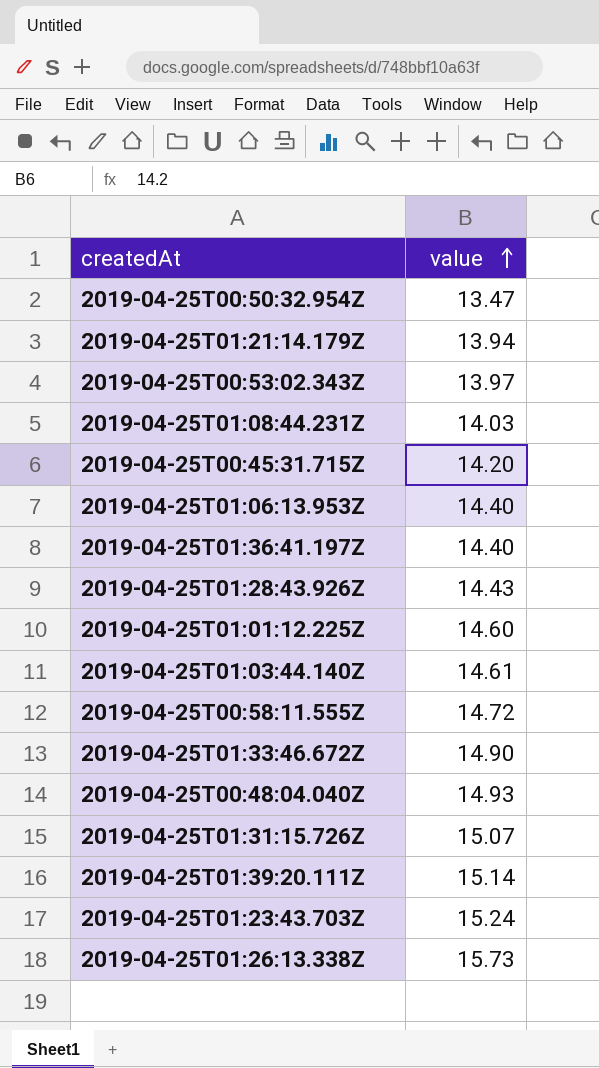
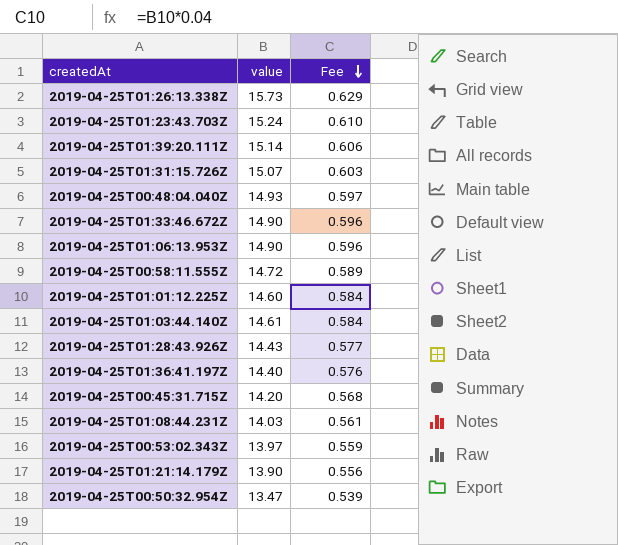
row order: value ascending -> Fee descending
column Fee | formula: none -> [value] * 0.04
2019-04-25T01:06:13.953Z | value: 14.40 -> 14.90
2019-04-25T01:21:14.179Z | value: 13.94 -> 13.90

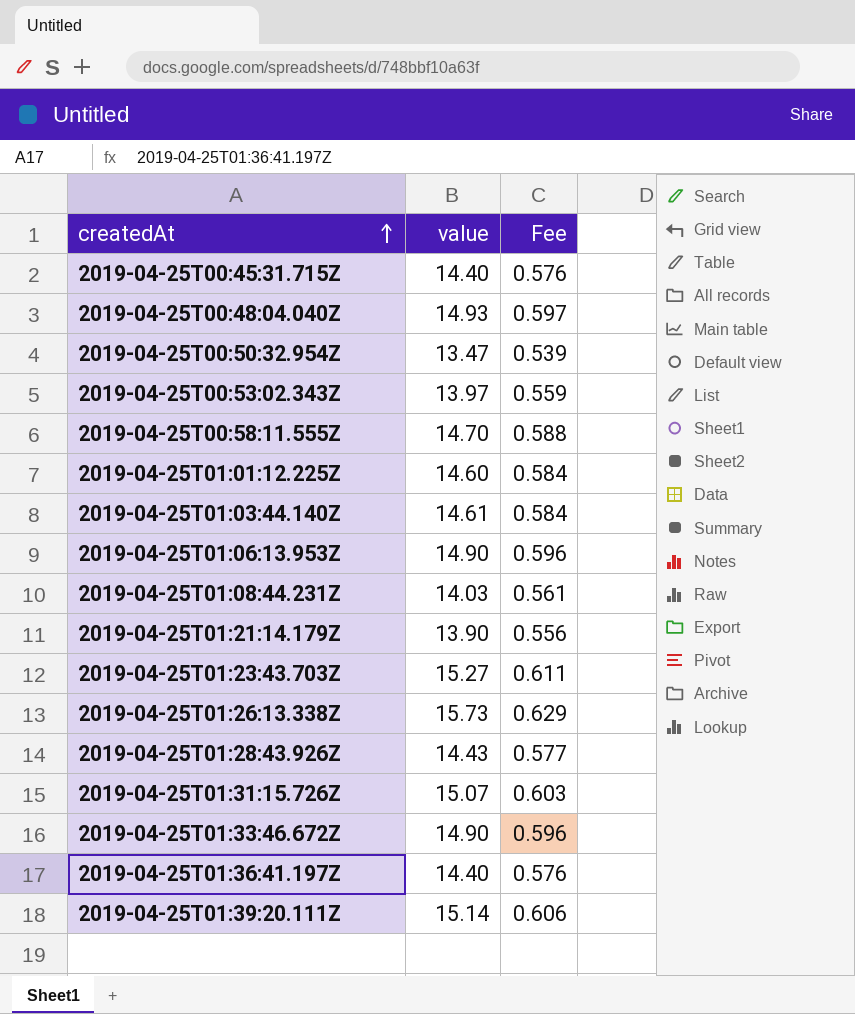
row order: Fee descending -> createdAt ascending
2019-04-25T00:45:31.715Z | value: 14.20 -> 14.40
2019-04-25T00:45:31.715Z | Fee: 0.568 -> 0.576
2019-04-25T00:58:11.555Z | value: 14.72 -> 14.70
2019-04-25T00:58:11.555Z | Fee: 0.589 -> 0.588
2019-04-25T01:23:43.703Z | value: 15.24 -> 15.27
2019-04-25T01:23:43.703Z | Fee: 0.610 -> 0.611

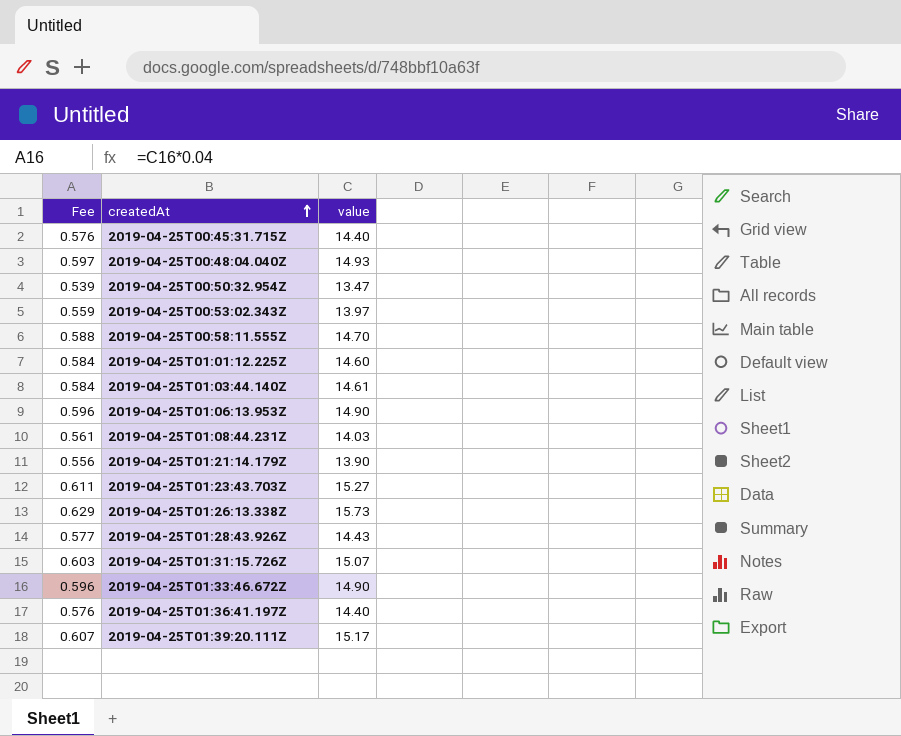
column Fee | position: 3 -> 1
2019-04-25T01:39:20.111Z | Fee: 0.606 -> 0.607
2019-04-25T01:39:20.111Z | value: 15.14 -> 15.17

